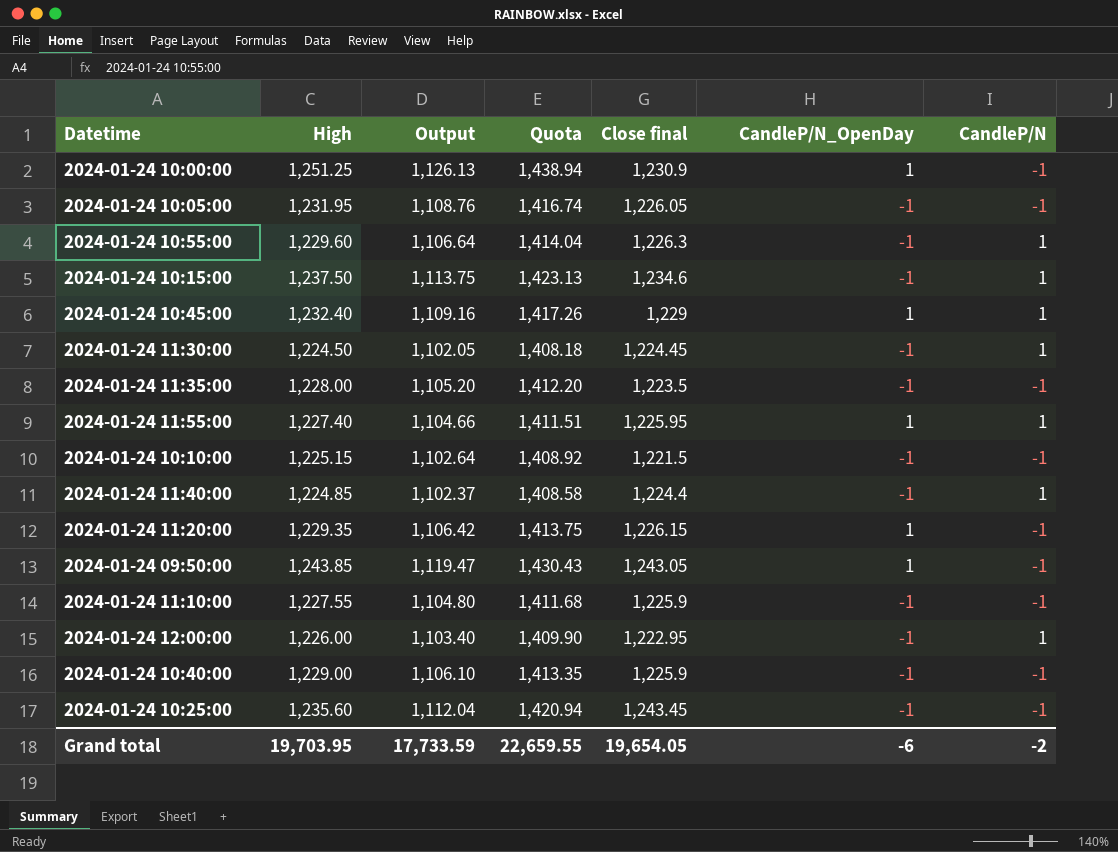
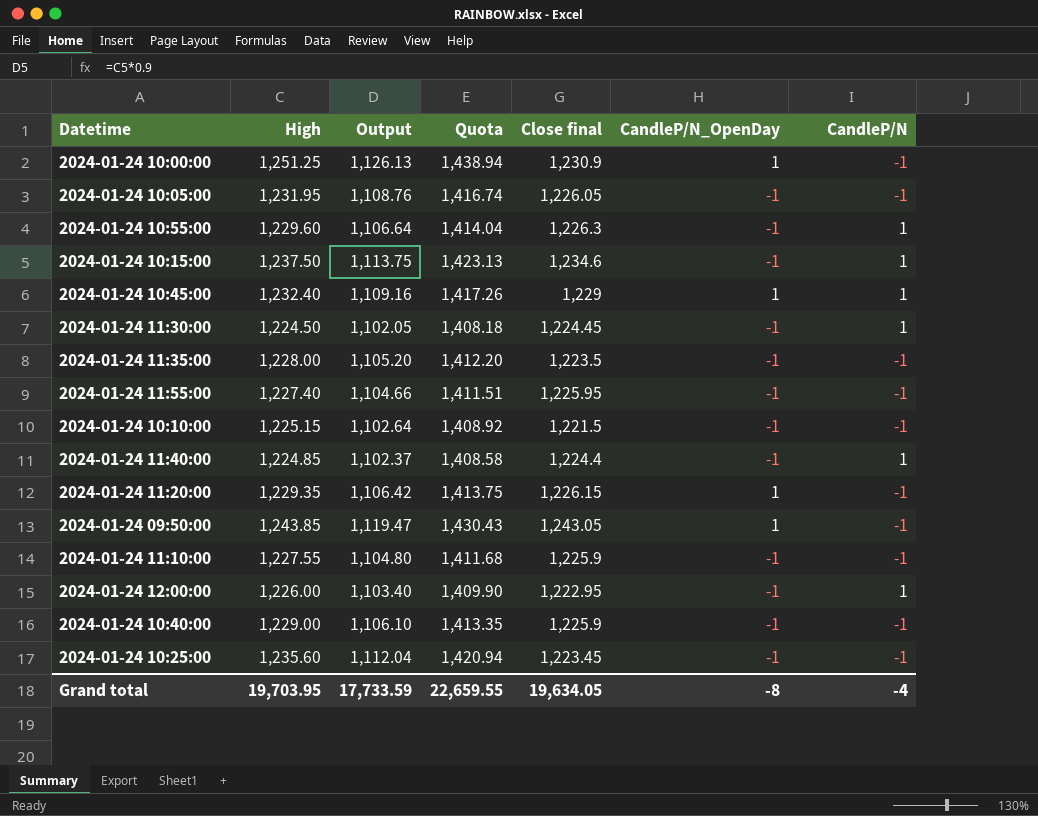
2024-01-24 11:55:00 | CandleP/N_OpenDay: 1 -> -1
2024-01-24 11:55:00 | CandleP/N: 1 -> -1
2024-01-24 10:25:00 | Close final: 1,243.45 -> 1,223.45
Grand total | Close final: 19,654.05 -> 19,634.05
Grand total | CandleP/N_OpenDay: -6 -> -8
Grand total | CandleP/N: -2 -> -4

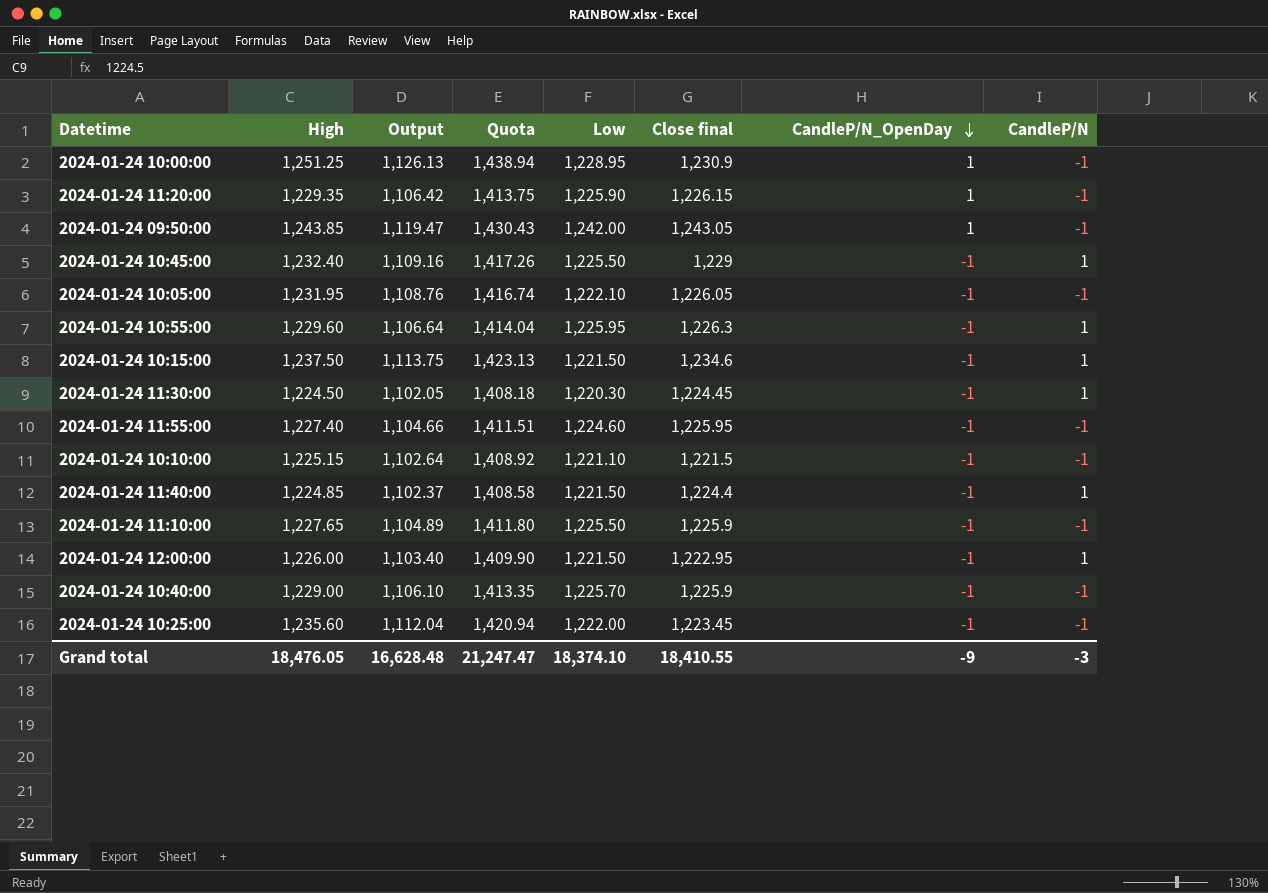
row order: none -> CandleP/N_OpenDay descending
column Low | position: none -> 5
row 2024-01-24 11:35:00: 1,228.00 | 1,105.20 | 1,412.20 | 1,223.5 | -1 | -1 -> none
2024-01-24 10:45:00 | CandleP/N_OpenDay: 1 -> -1
2024-01-24 11:10:00 | High: 1,227.55 -> 1,227.65
2024-01-24 11:10:00 | Output: 1,104.80 -> 1,104.89
2024-01-24 11:10:00 | Quota: 1,411.68 -> 1,411.80
Grand total | High: 19,703.95 -> 18,476.05
Grand total | Output: 17,733.59 -> 16,628.48
Grand total | Quota: 22,659.55 -> 21,247.47
Grand total | Close final: 19,634.05 -> 18,410.55
Grand total | CandleP/N_OpenDay: -8 -> -9
Grand total | CandleP/N: -4 -> -3

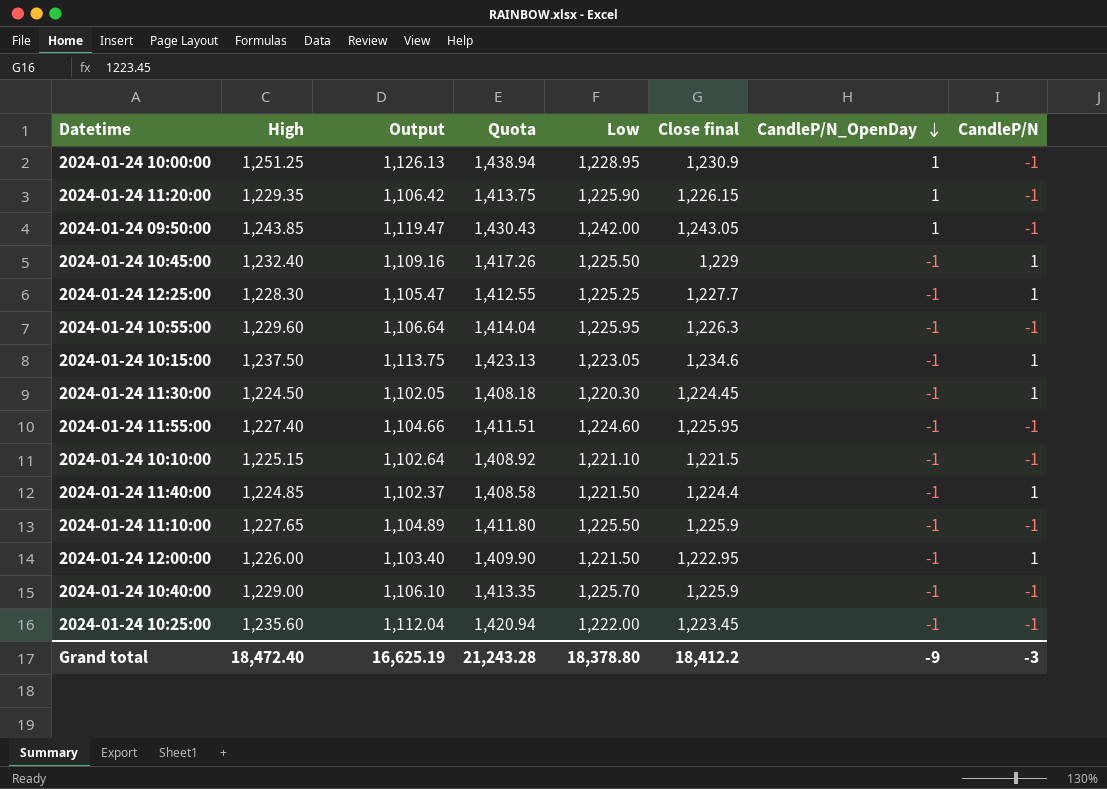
row 2024-01-24 10:05:00: 1,231.95 | 1,108.76 | 1,416.74 | 1,222.10 | 1,226.05 | -1 | -1 -> none
row 2024-01-24 12:25:00: none -> 1,228.30 | 1,105.47 | 1,412.55 | 1,225.25 | 1,227.7 | -1 | 1
2024-01-24 10:55:00 | CandleP/N: 1 -> -1
2024-01-24 10:15:00 | Low: 1,221.50 -> 1,223.05
Grand total | High: 18,476.05 -> 18,472.40
Grand total | Output: 16,628.48 -> 16,625.19
Grand total | Quota: 21,247.47 -> 21,243.28
Grand total | Low: 18,374.10 -> 18,378.80
Grand total | Close final: 18,410.55 -> 18,412.2

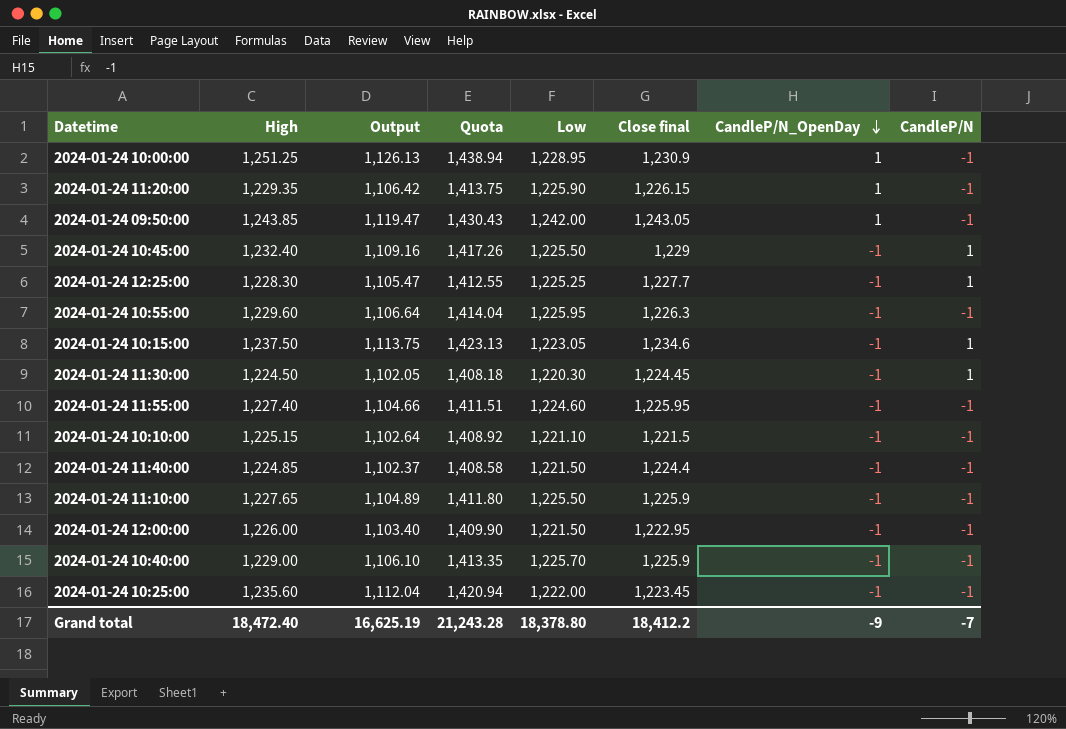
2024-01-24 11:40:00 | CandleP/N: 1 -> -1
2024-01-24 12:00:00 | CandleP/N: 1 -> -1
Grand total | CandleP/N: -3 -> -7

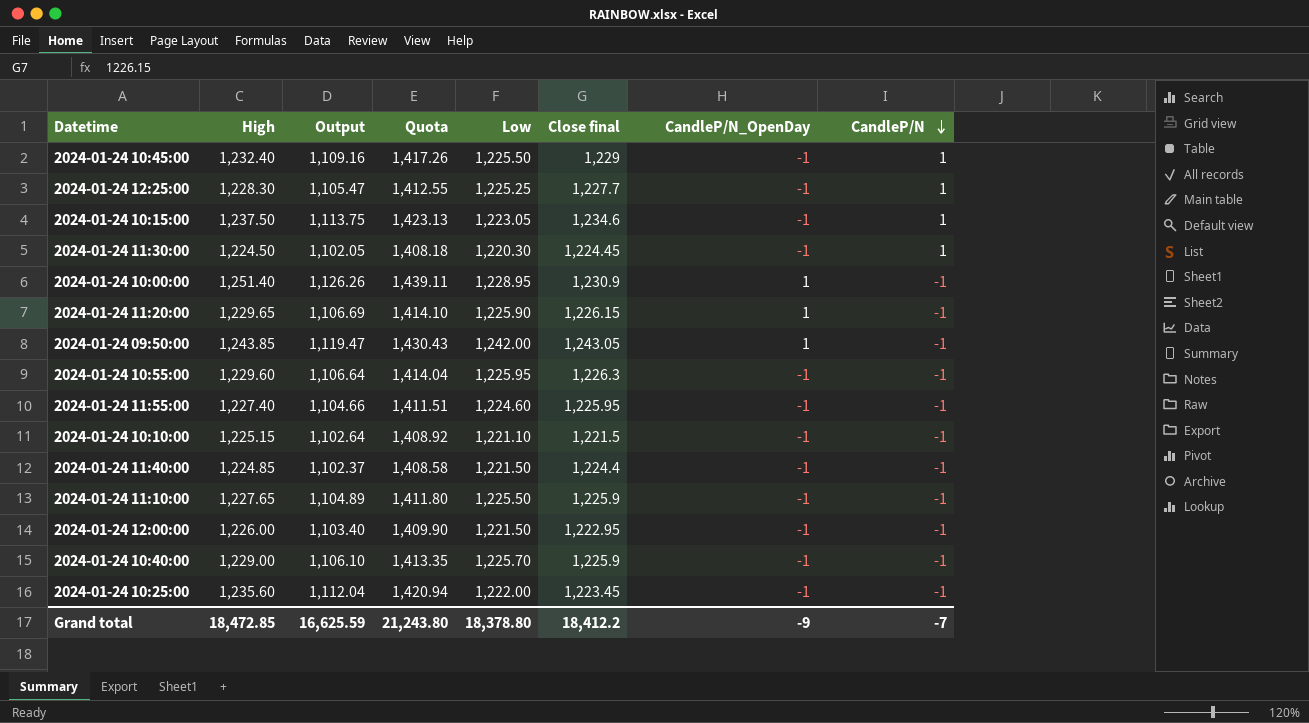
row order: CandleP/N_OpenDay descending -> CandleP/N descending
2024-01-24 10:00:00 | High: 1,251.25 -> 1,251.40
2024-01-24 10:00:00 | Output: 1,126.13 -> 1,126.26
2024-01-24 10:00:00 | Quota: 1,438.94 -> 1,439.11
2024-01-24 11:20:00 | High: 1,229.35 -> 1,229.65
2024-01-24 11:20:00 | Output: 1,106.42 -> 1,106.69
2024-01-24 11:20:00 | Quota: 1,413.75 -> 1,414.10
Grand total | High: 18,472.40 -> 18,472.85
Grand total | Output: 16,625.19 -> 16,625.59
Grand total | Quota: 21,243.28 -> 21,243.80

